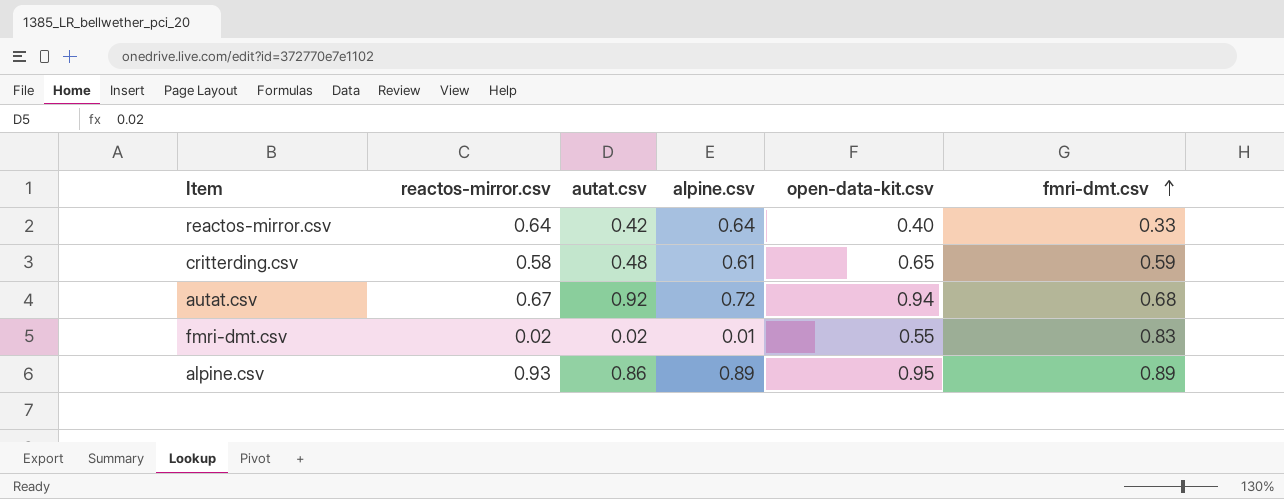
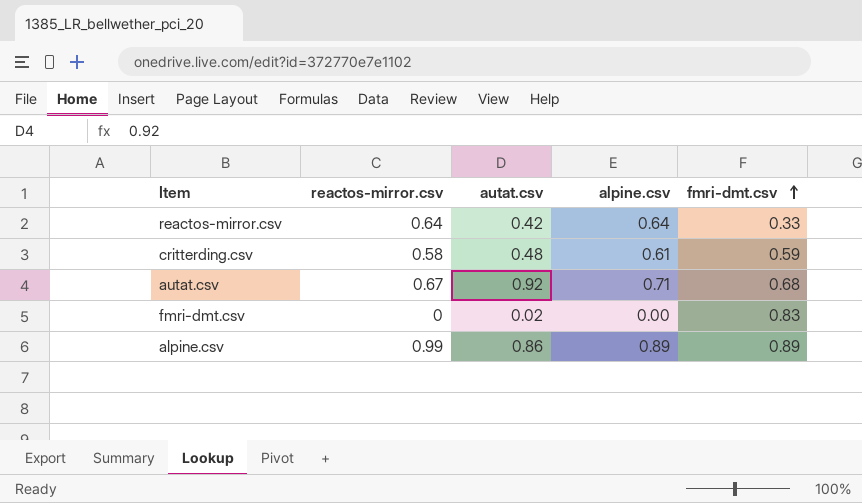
column open-data-kit.csv | position: 5 -> none
autat.csv | alpine.csv: 0.72 -> 0.71
fmri-dmt.csv | reactos-mirror.csv: 0.02 -> 0
fmri-dmt.csv | alpine.csv: 0.01 -> 0.00
alpine.csv | reactos-mirror.csv: 0.93 -> 0.99

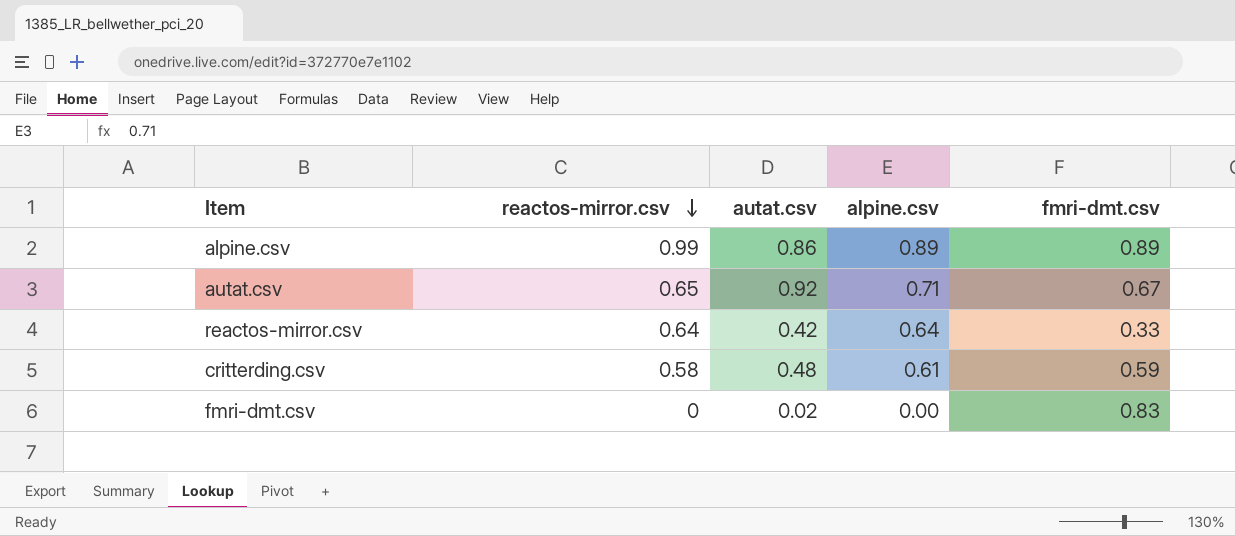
row order: fmri-dmt.csv ascending -> reactos-mirror.csv descending
autat.csv | reactos-mirror.csv: 0.67 -> 0.65
autat.csv | fmri-dmt.csv: 0.68 -> 0.67

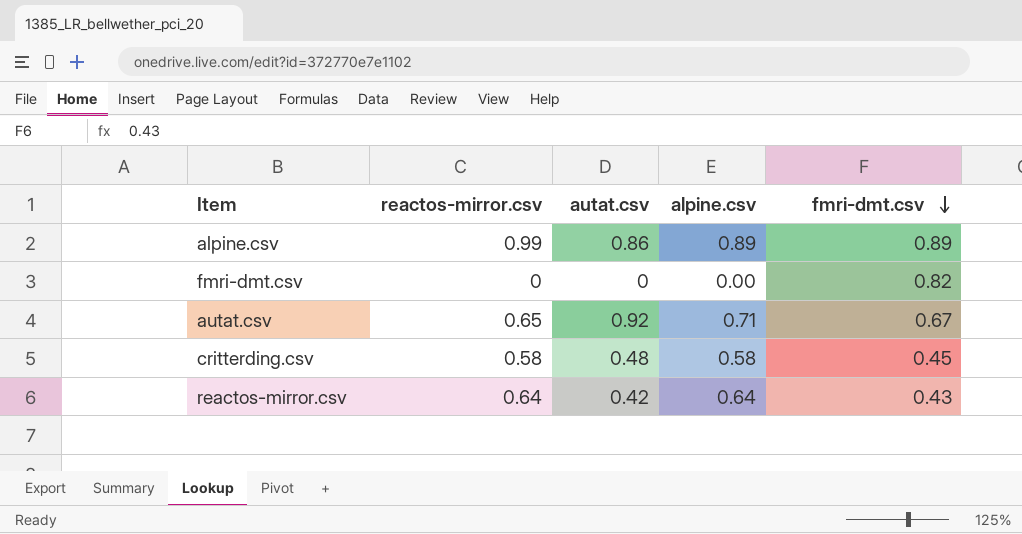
row order: reactos-mirror.csv descending -> fmri-dmt.csv descending
fmri-dmt.csv | autat.csv: 0.02 -> 0
fmri-dmt.csv | fmri-dmt.csv: 0.83 -> 0.82
critterding.csv | alpine.csv: 0.61 -> 0.58
critterding.csv | fmri-dmt.csv: 0.59 -> 0.45
reactos-mirror.csv | fmri-dmt.csv: 0.33 -> 0.43

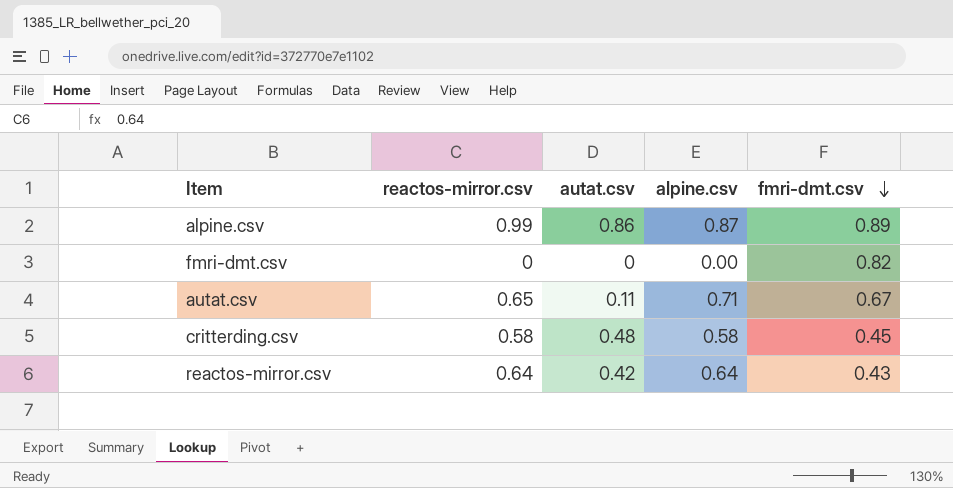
alpine.csv | alpine.csv: 0.89 -> 0.87
autat.csv | autat.csv: 0.92 -> 0.11

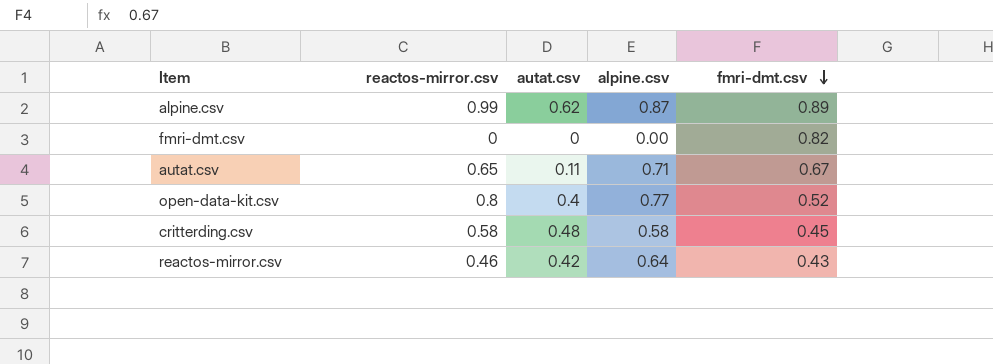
alpine.csv | autat.csv: 0.86 -> 0.62
row open-data-kit.csv: none -> 0.8 | 0.4 | 0.77 | 0.52
reactos-mirror.csv | reactos-mirror.csv: 0.64 -> 0.46

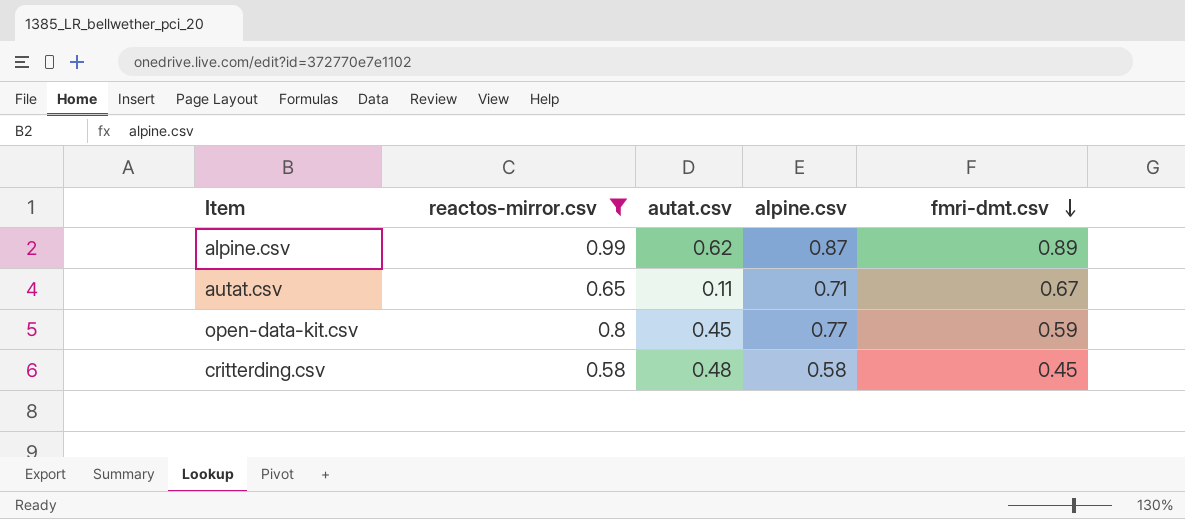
filter: none -> reactos-mirror.csv >= 0.58
open-data-kit.csv | autat.csv: 0.4 -> 0.45
open-data-kit.csv | fmri-dmt.csv: 0.52 -> 0.59

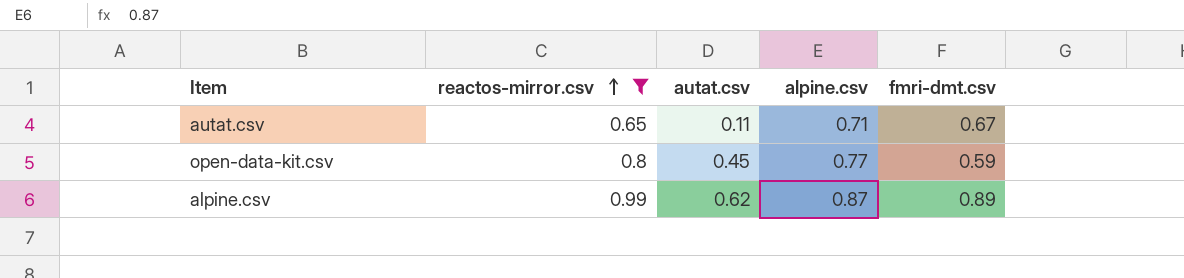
row order: fmri-dmt.csv descending -> reactos-mirror.csv ascending
row critterding.csv: 0.58 | 0.48 | 0.58 | 0.45 -> none

